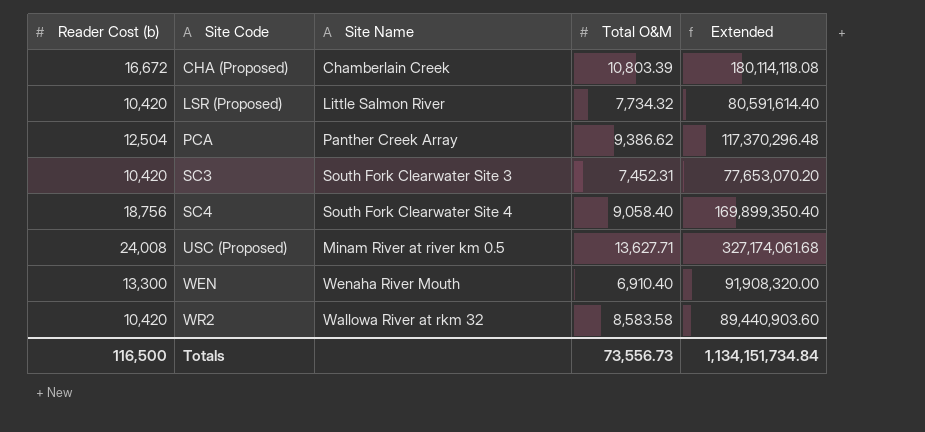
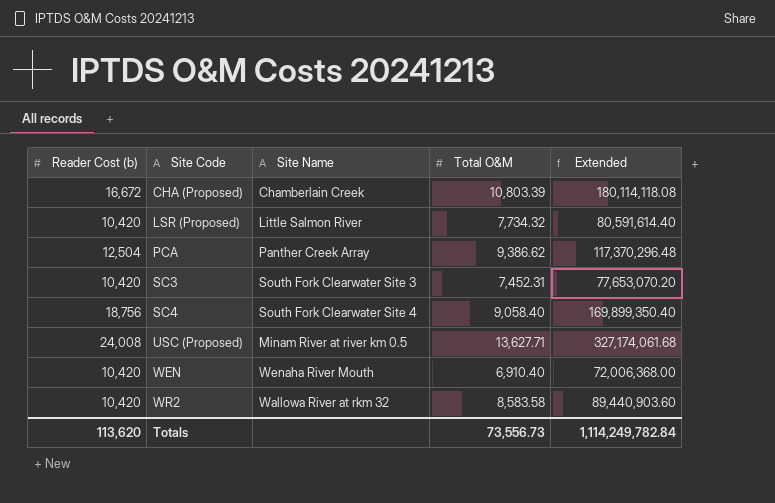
WEN | Reader Cost (b): 13,300 -> 10,420
WEN | Extended: 91,908,320.00 -> 72,006,368.00
Totals | Reader Cost (b): 116,500 -> 113,620
Totals | Extended: 1,134,151,734.84 -> 1,114,249,782.84

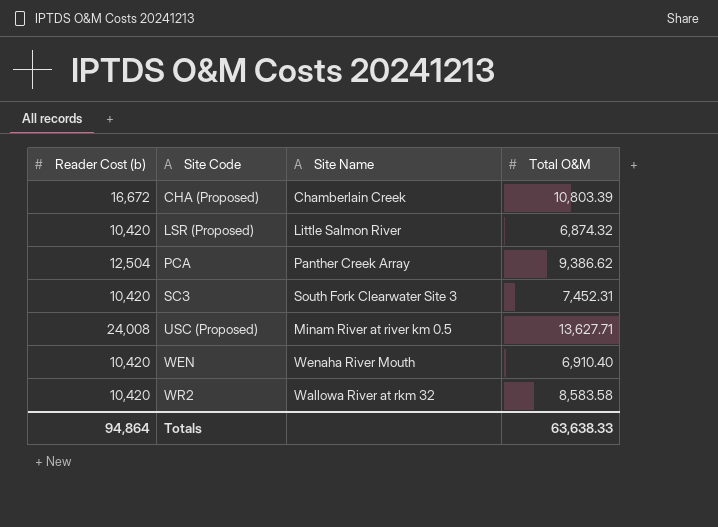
column Extended | formula: [Reader Cost (b)] * [Total O&M] -> none
row SC4: 18,756 | South Fork Clearwater Site 4 | 9,058.40 | 169,899,350.40 -> none
LSR (Proposed) | Total O&M: 7,734.32 -> 6,874.32
Totals | Reader Cost (b): 113,620 -> 94,864
Totals | Total O&M: 73,556.73 -> 63,638.33

